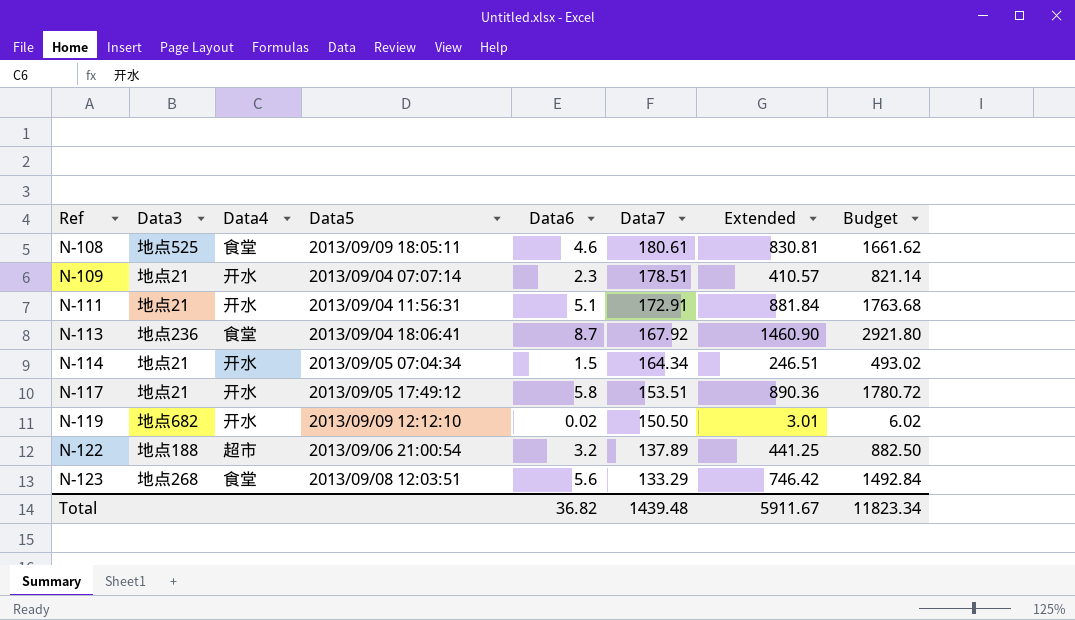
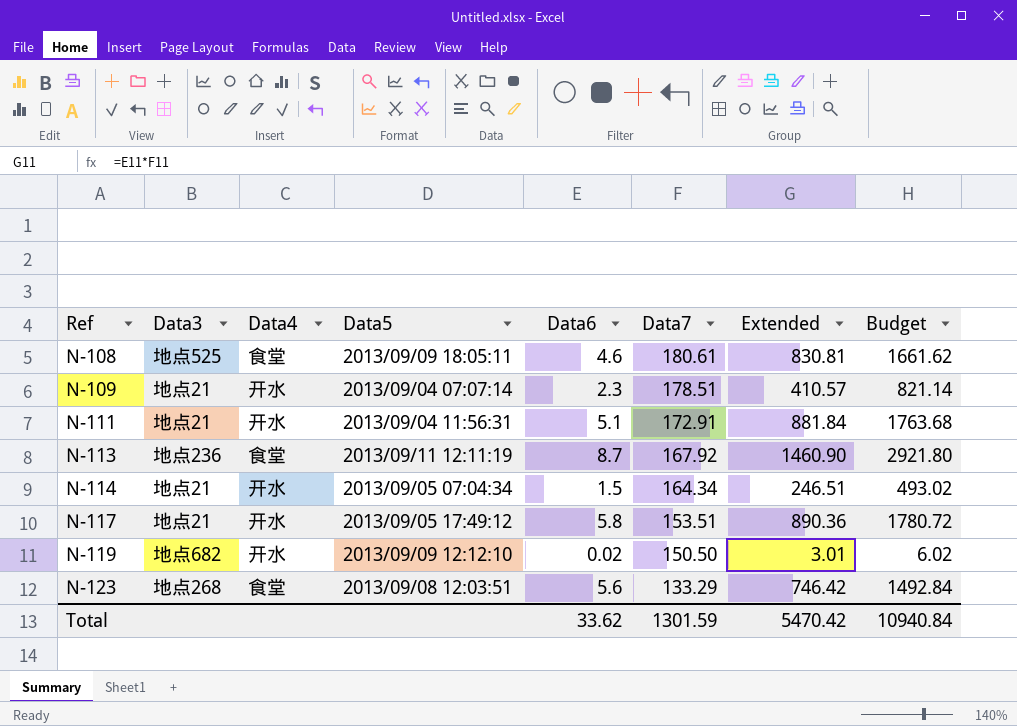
row N-122: 地点188 | 超市 | 2013/09/06 21:00:54 | 3.2 | 137.89 | 441.25 | 882.50 -> none
N-113 | Data5: 2013/09/04 18:06:41 -> 2013/09/11 12:11:19
Total | Data6: 36.82 -> 33.62
Total | Data7: 1439.48 -> 1301.59
Total | Extended: 5911.67 -> 5470.42
Total | Budget: 11823.34 -> 10940.84

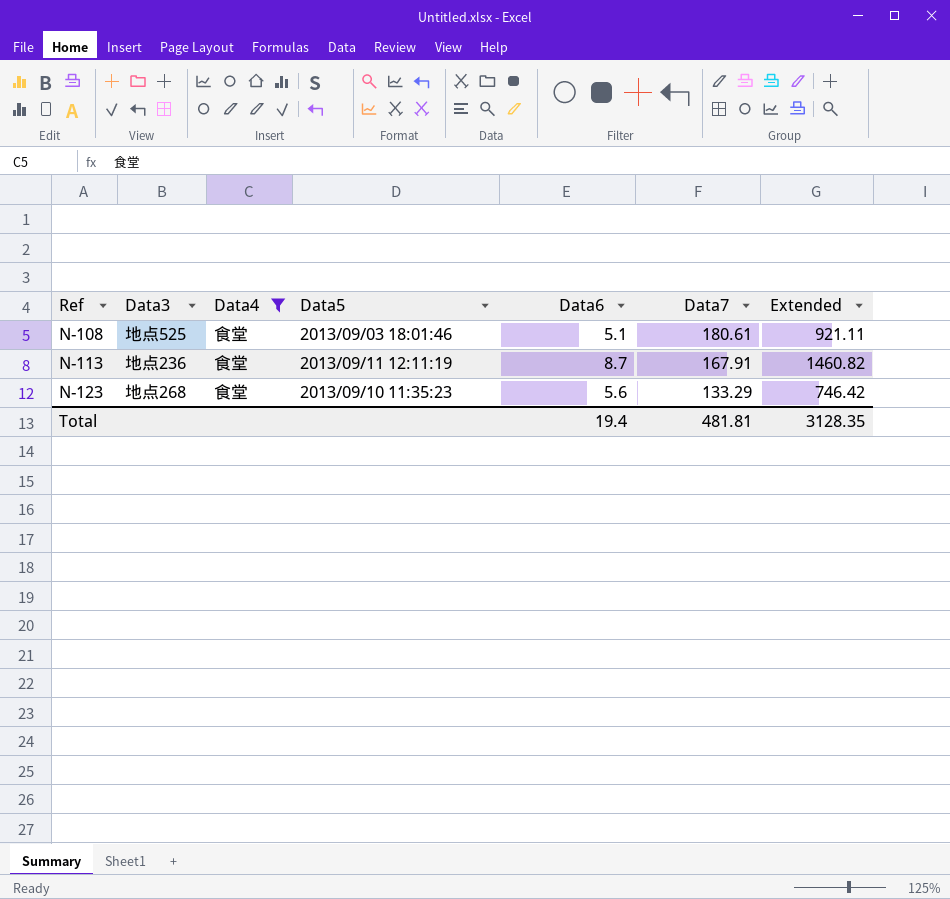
filter: none -> Data4 = 食堂
column Budget | formula: [Extended] * 2 -> none
N-108 | Data5: 2013/09/09 18:05:11 -> 2013/09/03 18:01:46
N-108 | Data6: 4.6 -> 5.1
N-108 | Extended: 830.81 -> 921.11
N-113 | Data7: 167.92 -> 167.91
N-113 | Extended: 1460.90 -> 1460.82
N-123 | Data5: 2013/09/08 12:03:51 -> 2013/09/10 11:35:23
Total | Data6: 33.62 -> 19.4
Total | Data7: 1301.59 -> 481.81
Total | Extended: 5470.42 -> 3128.35

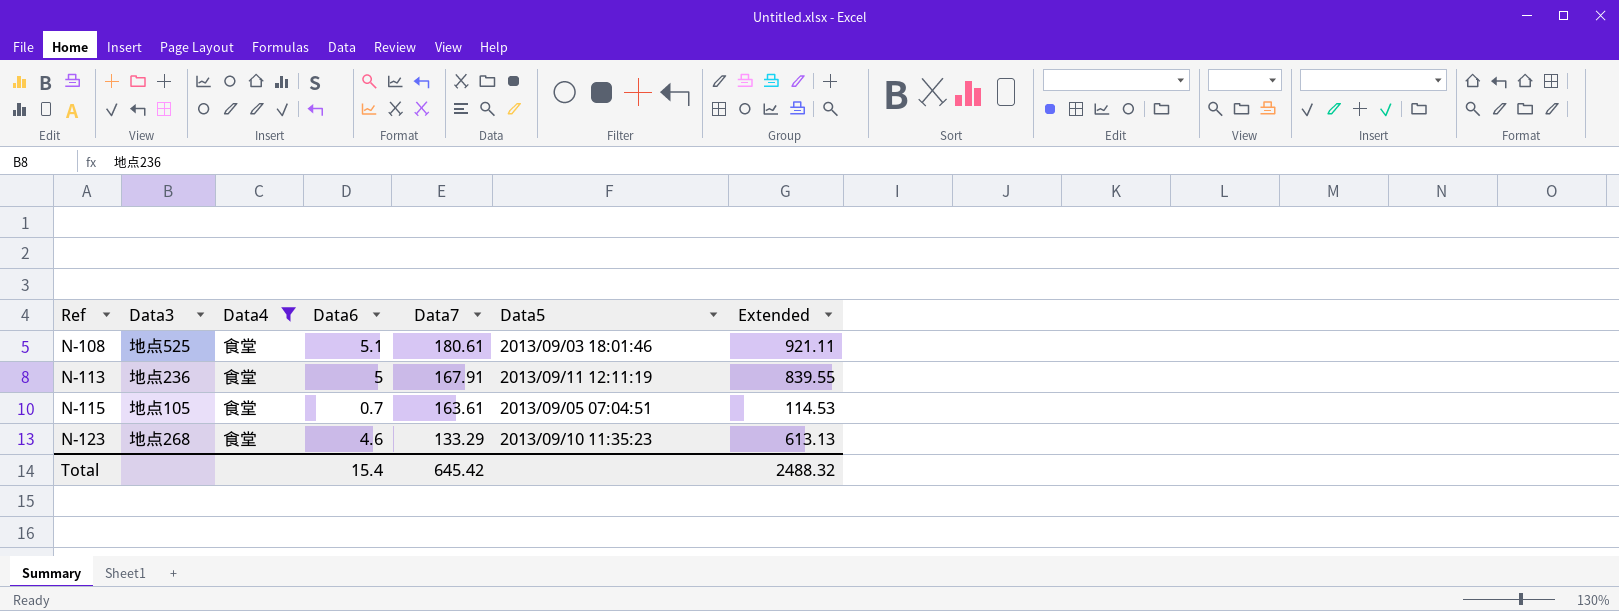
column Data5 | position: 4 -> 6
N-113 | Data6: 8.7 -> 5
N-113 | Extended: 1460.82 -> 839.55
row N-115: none -> 地点105 | 食堂 | 0.7 | 163.61 | 2013/09/05 07:04:51 | 114.53
N-123 | Data6: 5.6 -> 4.6
N-123 | Extended: 746.42 -> 613.13
Total | Data6: 19.4 -> 15.4
Total | Data7: 481.81 -> 645.42
Total | Extended: 3128.35 -> 2488.32

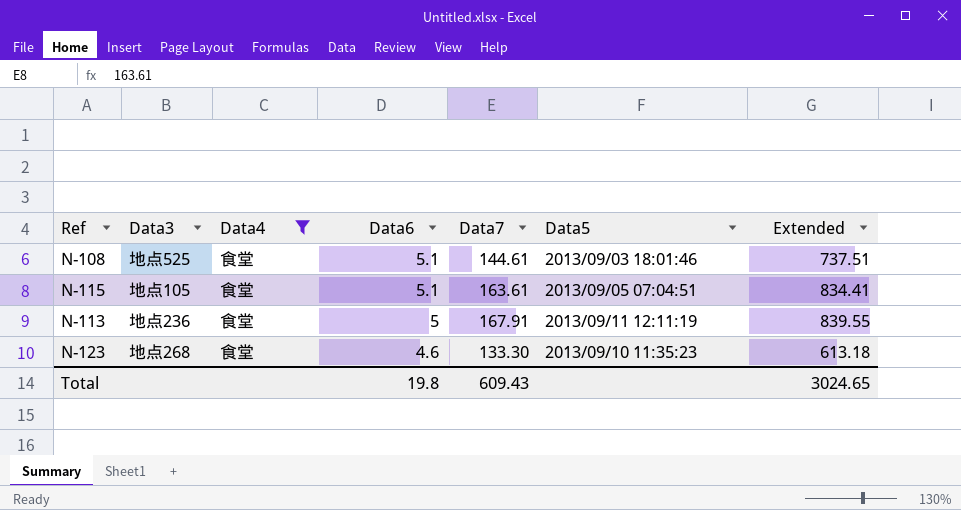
row order: Ref ascending -> Data6 descending
N-108 | Data7: 180.61 -> 144.61
N-108 | Extended: 921.11 -> 737.51
N-115 | Data6: 0.7 -> 5.1
N-115 | Extended: 114.53 -> 834.41
N-123 | Data7: 133.29 -> 133.30
N-123 | Extended: 613.13 -> 613.18
Total | Data6: 15.4 -> 19.8
Total | Data7: 645.42 -> 609.43
Total | Extended: 2488.32 -> 3024.65

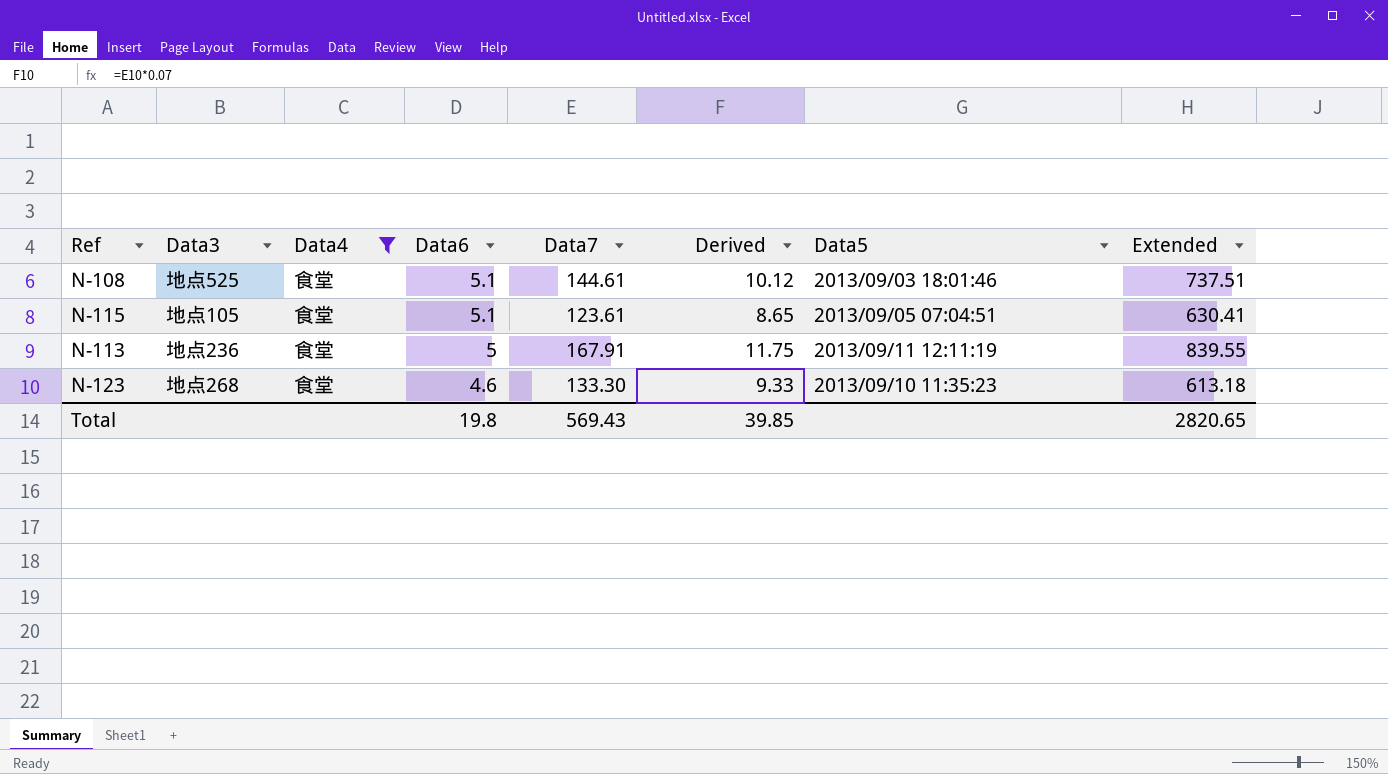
column Derived | formula: none -> [Data7] * 0.07
N-115 | Data7: 163.61 -> 123.61
N-115 | Extended: 834.41 -> 630.41
Total | Data7: 609.43 -> 569.43
Total | Extended: 3024.65 -> 2820.65

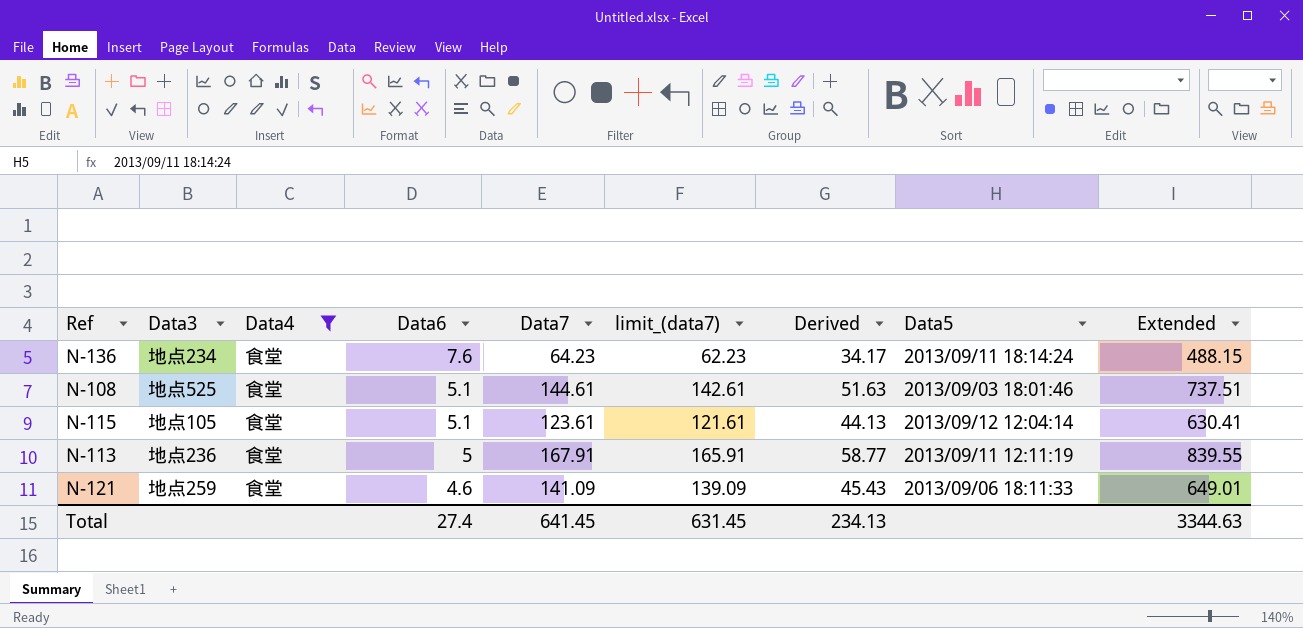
column limit_(data7) | formula: none -> [Data7] - 2
column Derived | formula: [Data7] * 0.07 -> [Extended] * 0.07
row N-123: 地点268 | 食堂 | 4.6 | 133.30 | 9.33 | 2013/09/10 11:35:23 | 613.18 -> none
row N-136: none -> 地点234 | 食堂 | 7.6 | 64.23 | 62.23 | 34.17 | 2013/09/11 18:14:24 | 488.15
N-115 | Data5: 2013/09/05 07:04:51 -> 2013/09/12 12:04:14
row N-121: none -> 地点259 | 食堂 | 4.6 | 141.09 | 139.09 | 45.43 | 2013/09/06 18:11:33 | 649.01
Total | Data6: 19.8 -> 27.4
Total | Data7: 569.43 -> 641.45
Total | Derived: 39.85 -> 234.13
Total | Extended: 2820.65 -> 3344.63

